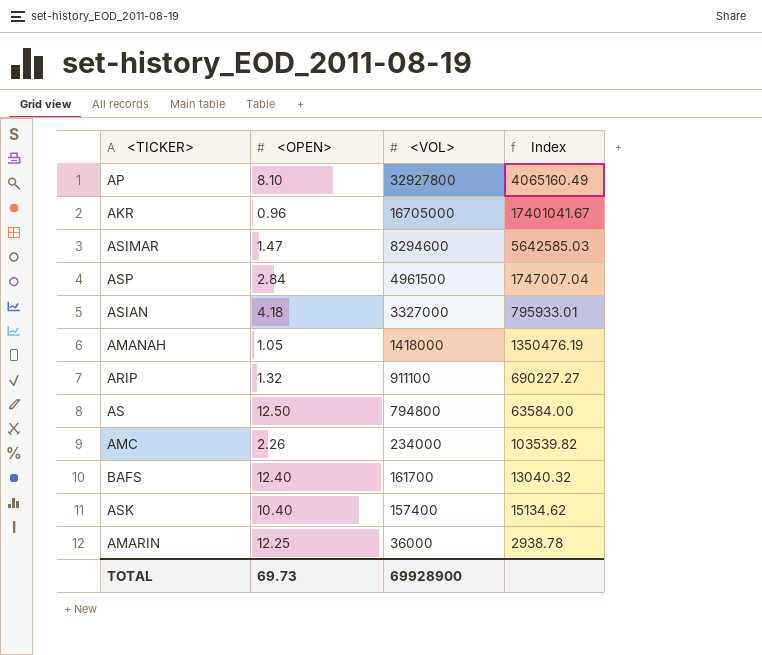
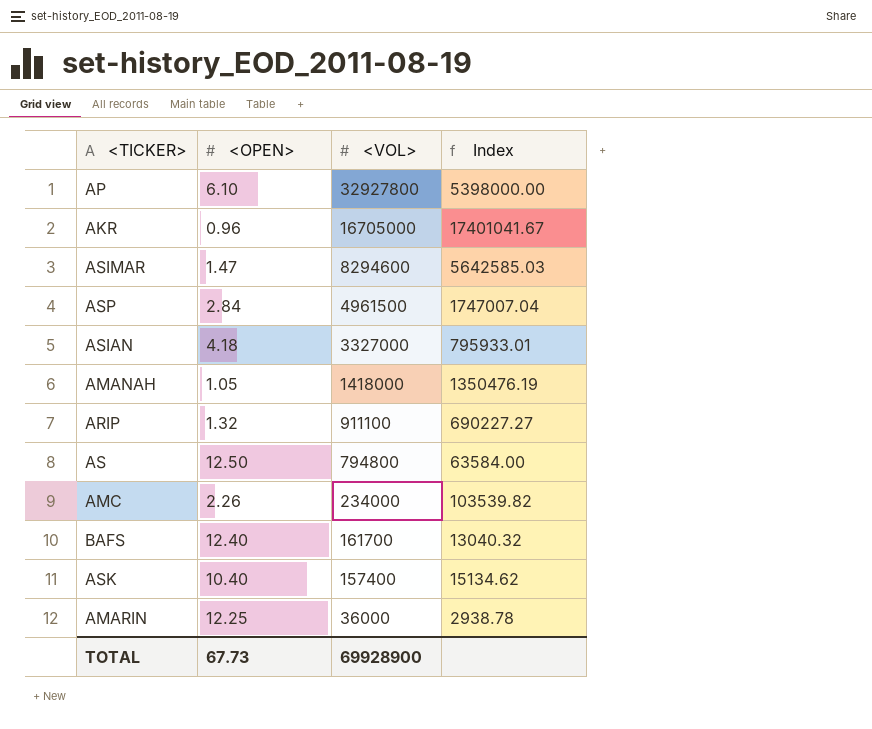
AP | <OPEN>: 8.10 -> 6.10
AP | Index: 4065160.49 -> 5398000.00
TOTAL | <OPEN>: 69.73 -> 67.73

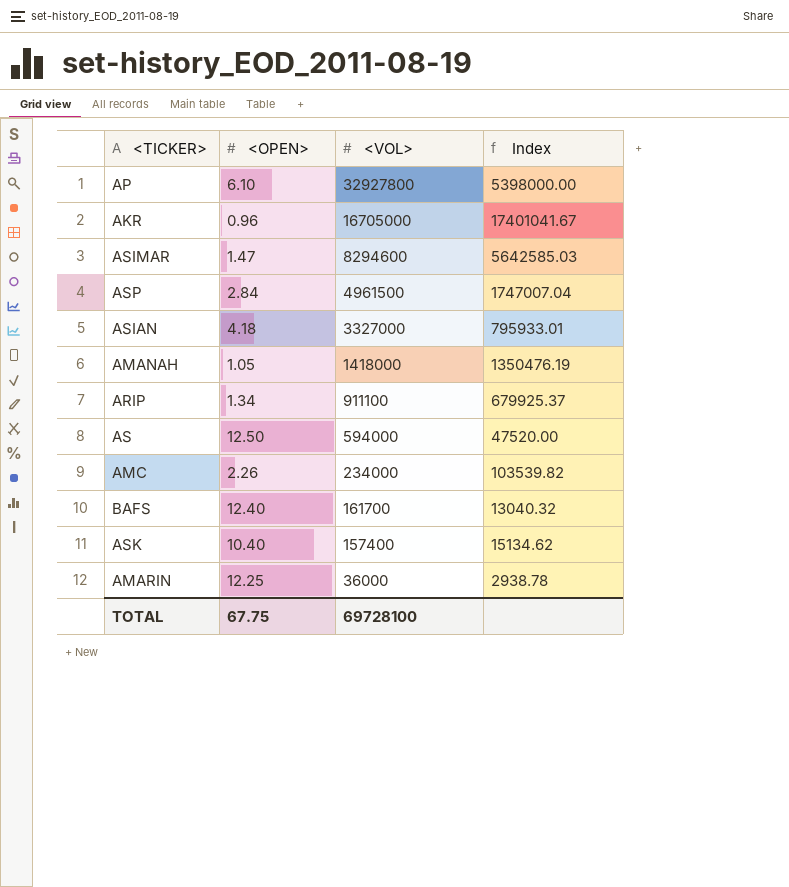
ARIP | <OPEN>: 1.32 -> 1.34
ARIP | Index: 690227.27 -> 679925.37
AS | <VOL>: 794800 -> 594000
AS | Index: 63584.00 -> 47520.00
TOTAL | <OPEN>: 67.73 -> 67.75
TOTAL | <VOL>: 69928900 -> 69728100

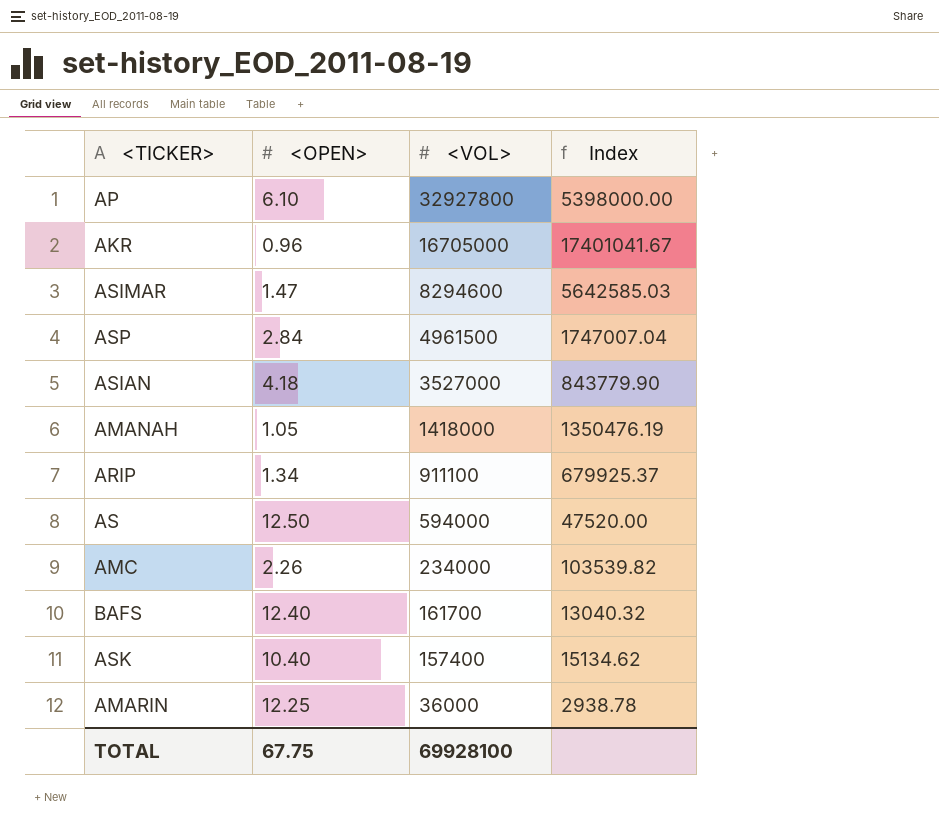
ASIAN | <VOL>: 3327000 -> 3527000
ASIAN | Index: 795933.01 -> 843779.90
TOTAL | <VOL>: 69728100 -> 69928100

